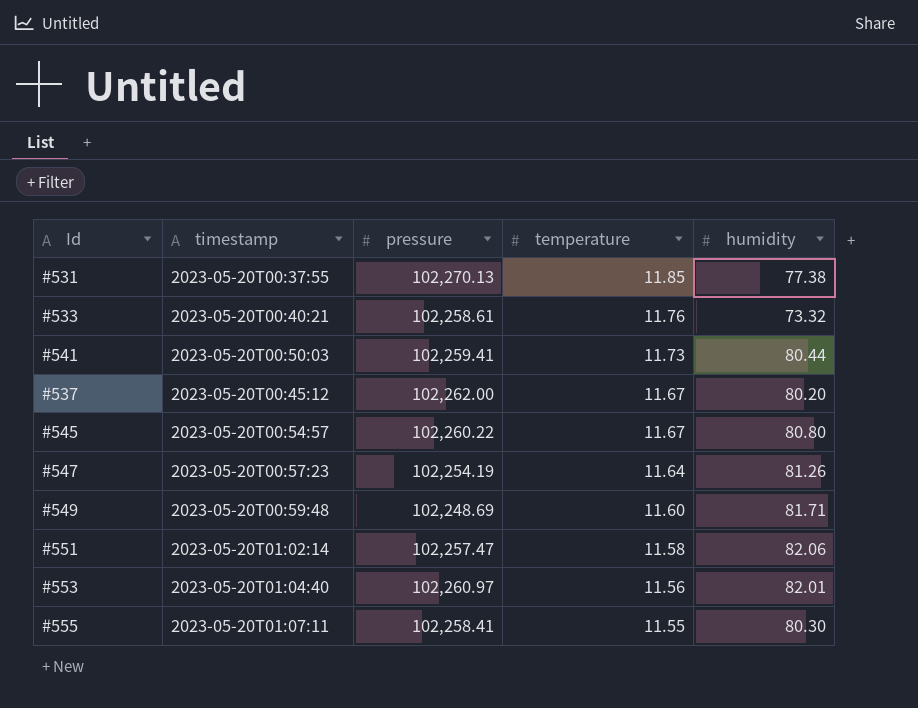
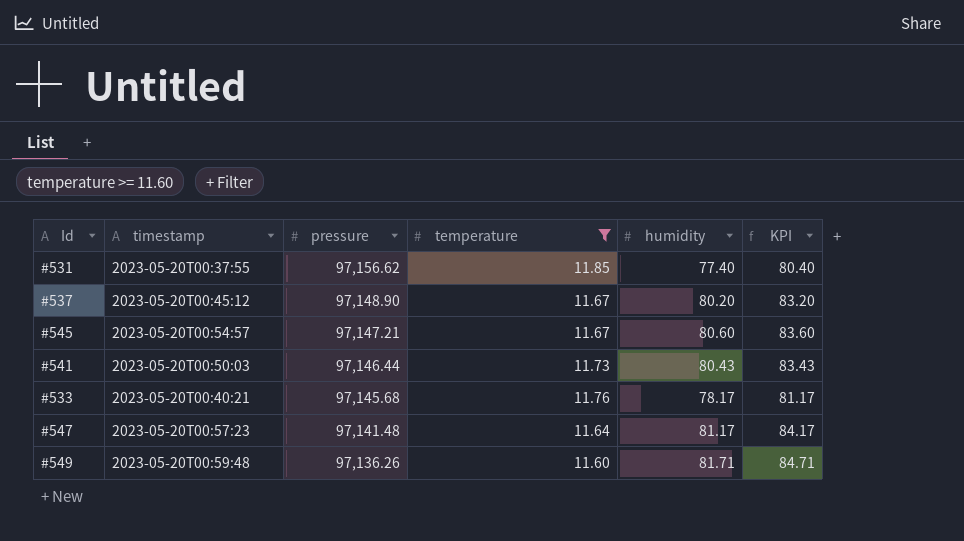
filter: none -> temperature >= 11.60
row order: temperature descending -> pressure descending
column KPI | formula: none -> [humidity] + 3
#531 | pressure: 102,270.13 -> 97,156.62
#531 | humidity: 77.38 -> 77.40
#537 | pressure: 102,262.00 -> 97,148.90
#545 | pressure: 102,260.22 -> 97,147.21
#545 | humidity: 80.80 -> 80.60
#541 | pressure: 102,259.41 -> 97,146.44
#541 | humidity: 80.44 -> 80.43
#533 | pressure: 102,258.61 -> 97,145.68
#533 | humidity: 73.32 -> 78.17
#547 | pressure: 102,254.19 -> 97,141.48
#547 | humidity: 81.26 -> 81.17
#549 | pressure: 102,248.69 -> 97,136.26

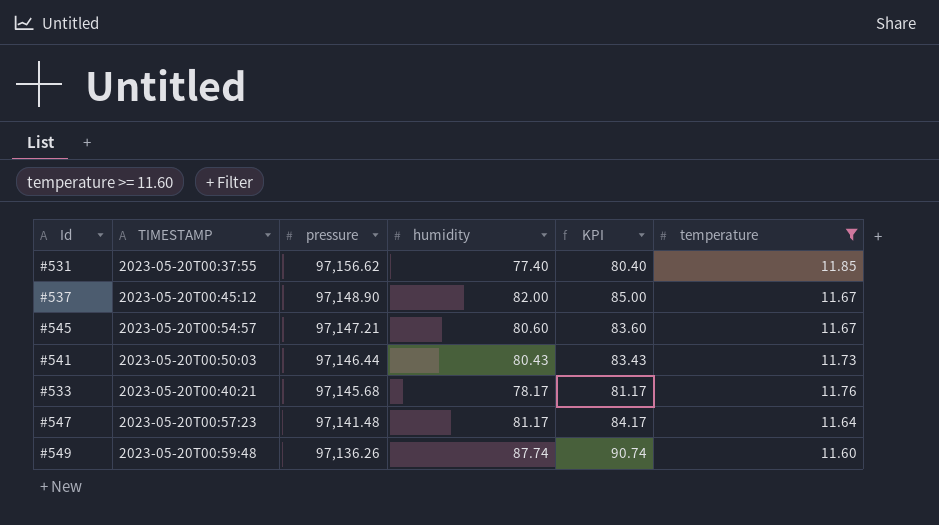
column name: timestamp -> TIMESTAMP
column temperature | position: 4 -> 6
#537 | humidity: 80.20 -> 82.00
#537 | KPI: 83.20 -> 85.00
#549 | humidity: 81.71 -> 87.74
#549 | KPI: 84.71 -> 90.74

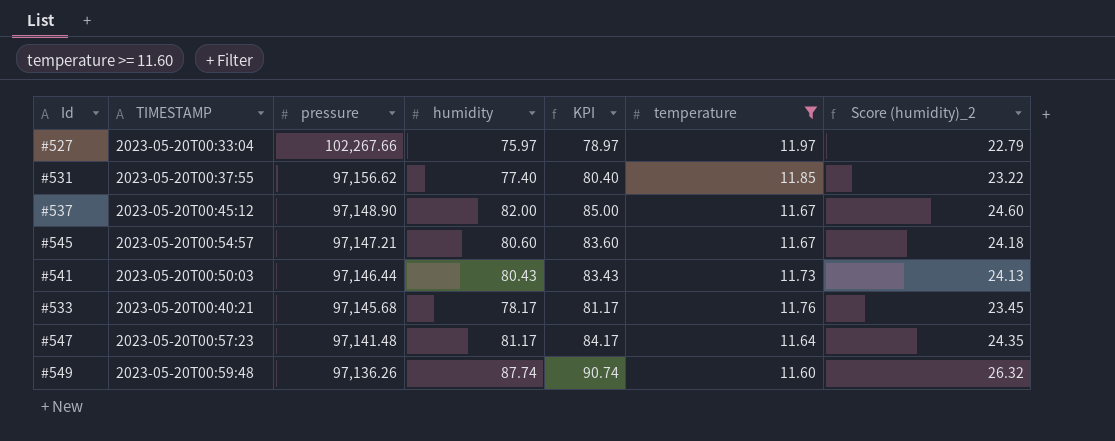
column Score (humidity)_2 | formula: none -> [humidity] * 0.3
row #527: none -> 2023-05-20T00:33:04 | 102,267.66 | 75.97 | 78.97 | 11.97 | 22.79

